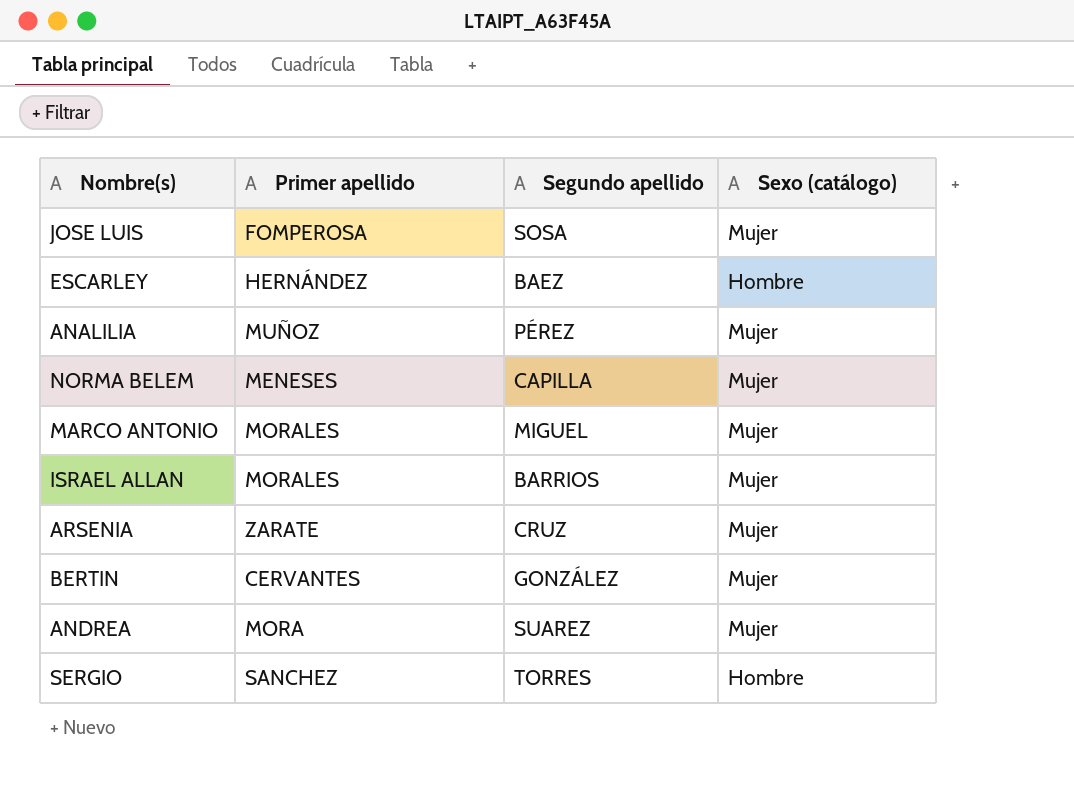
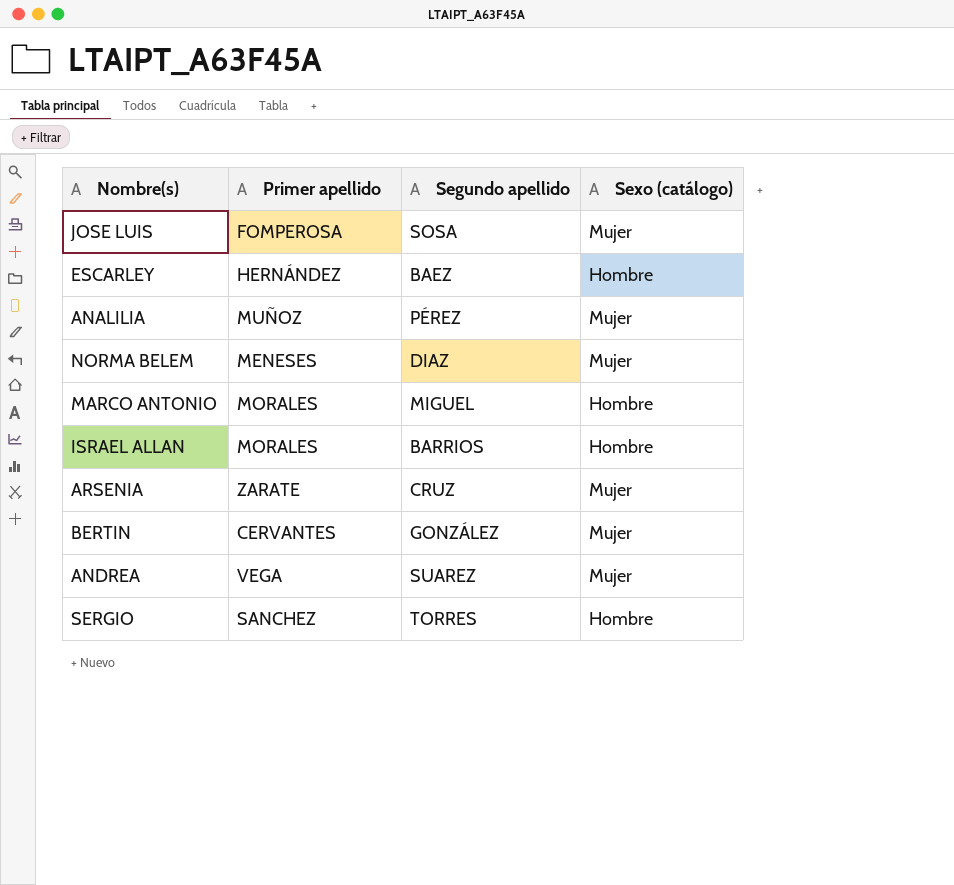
NORMA BELEM | Segundo apellido: CAPILLA -> DIAZ
MARCO ANTONIO | Sexo (catálogo): Mujer -> Hombre
ISRAEL ALLAN | Sexo (catálogo): Mujer -> Hombre
ANDREA | Primer apellido: MORA -> VEGA

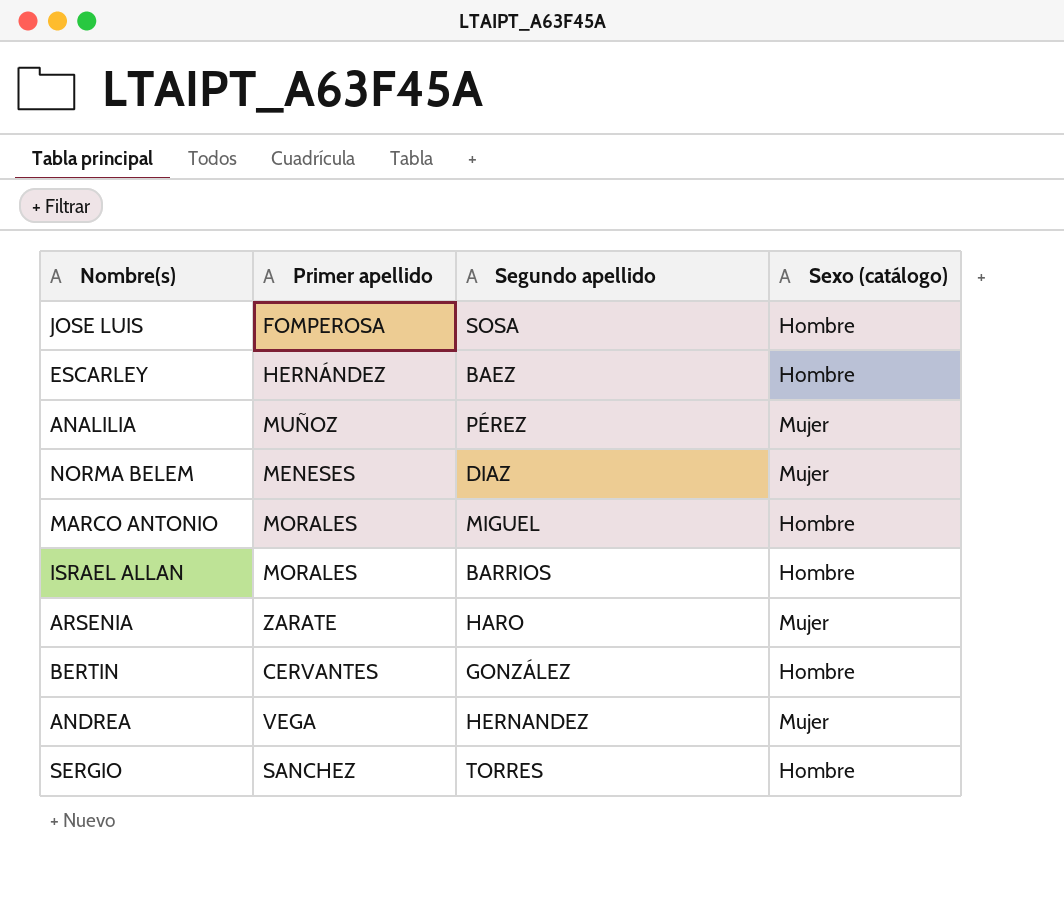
JOSE LUIS | Sexo (catálogo): Mujer -> Hombre
ARSENIA | Segundo apellido: CRUZ -> HARO
BERTIN | Sexo (catálogo): Mujer -> Hombre
ANDREA | Segundo apellido: SUAREZ -> HERNANDEZ

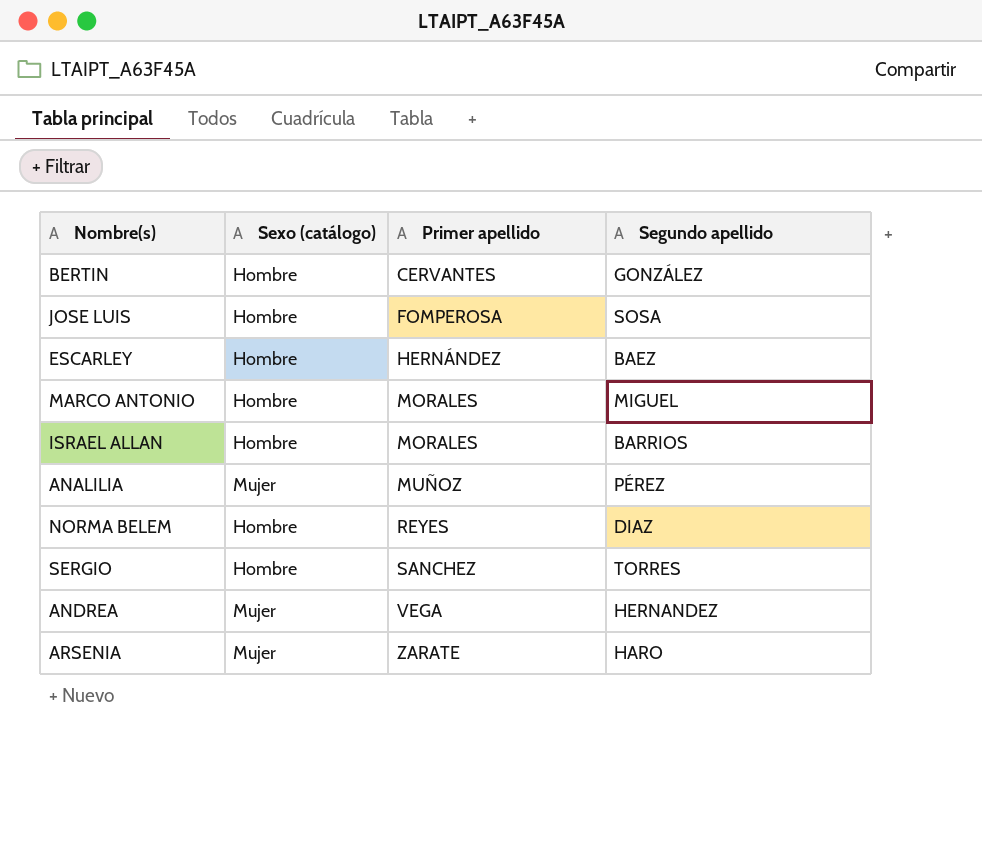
row order: none -> Primer apellido ascending
column Sexo (catálogo) | position: 4 -> 2
NORMA BELEM | Sexo (catálogo): Mujer -> Hombre
NORMA BELEM | Primer apellido: MENESES -> REYES

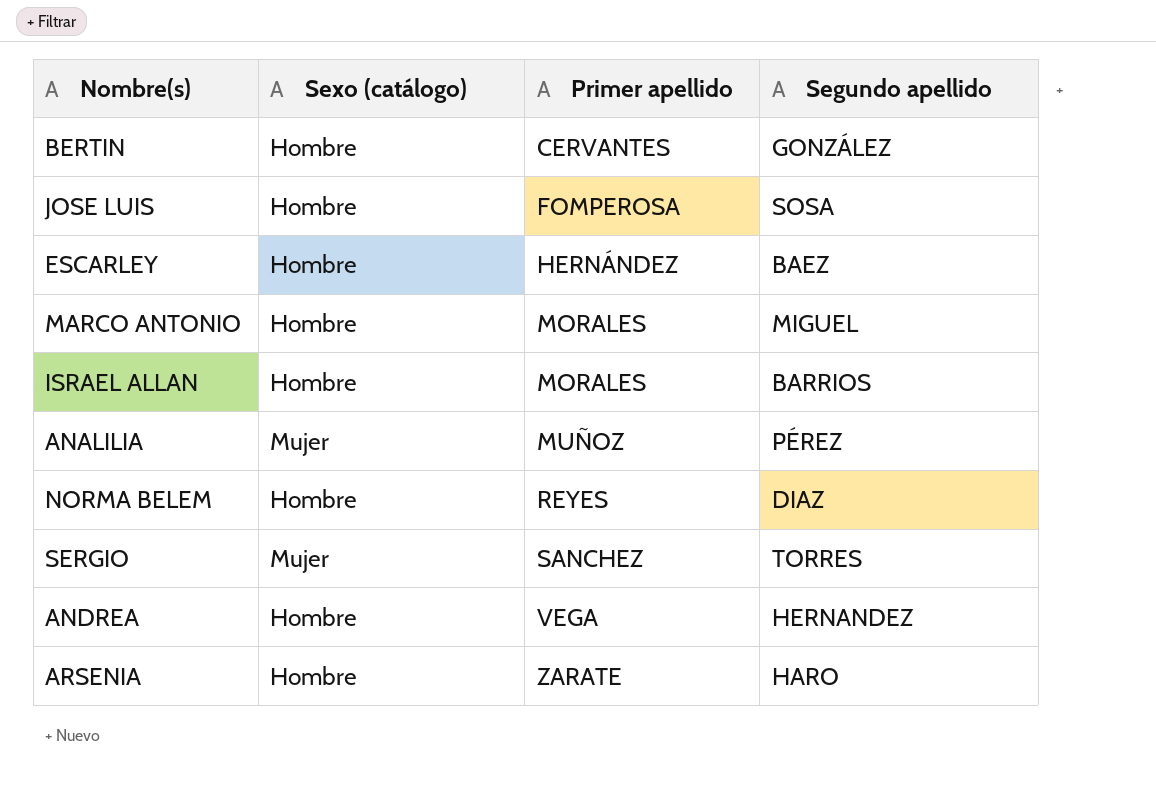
SERGIO | Sexo (catálogo): Hombre -> Mujer
ANDREA | Sexo (catálogo): Mujer -> Hombre
ARSENIA | Sexo (catálogo): Mujer -> Hombre

